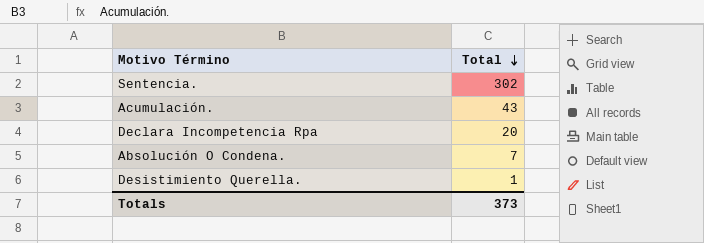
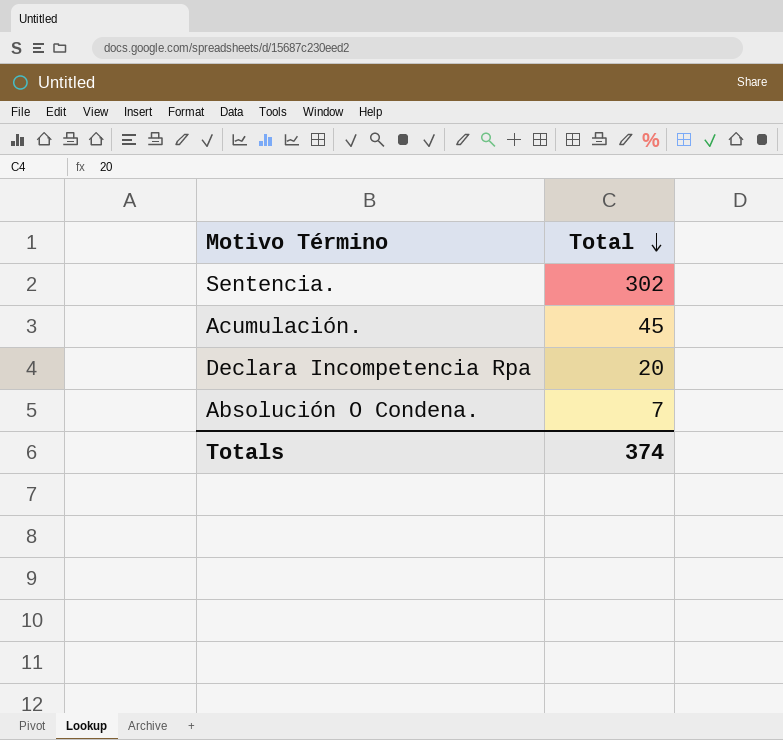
row Desistimiento Querella.: 1 -> none
Acumulación. | Total: 43 -> 45
Totals | Total: 373 -> 374

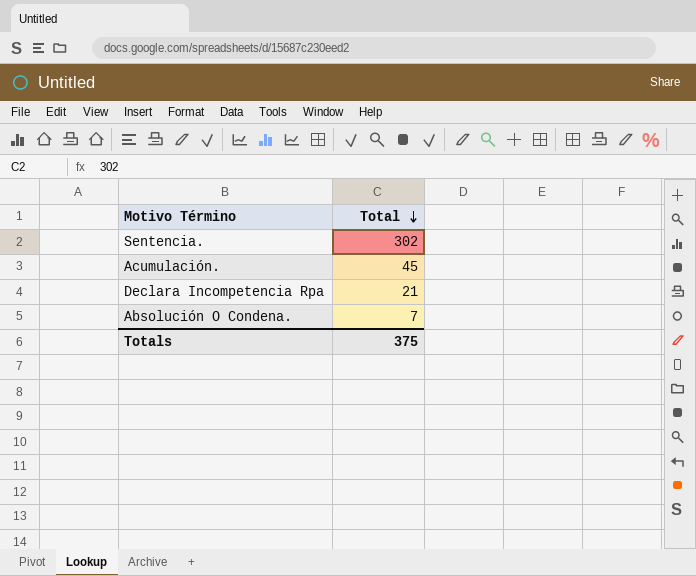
Declara Incompetencia Rpa | Total: 20 -> 21
Totals | Total: 374 -> 375

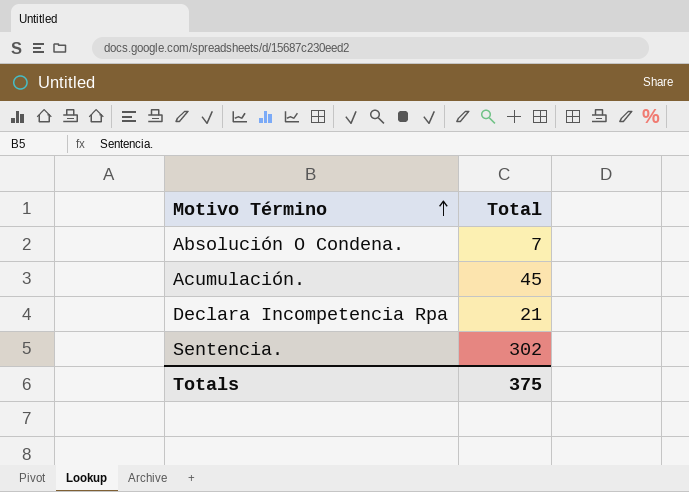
row order: Total descending -> Motivo Término ascending

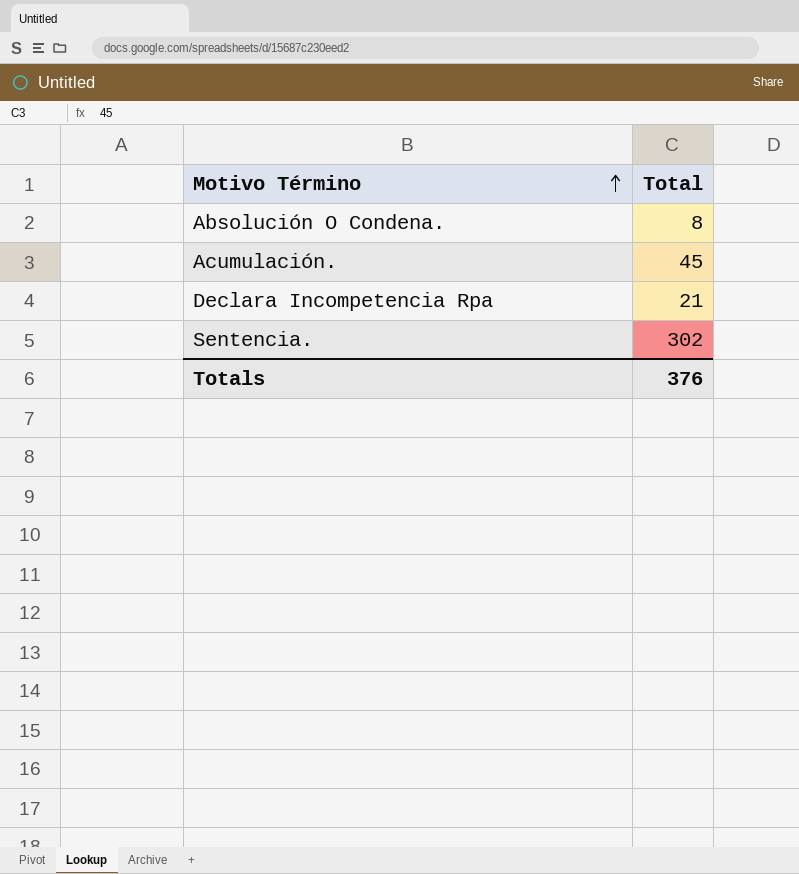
Absolución O Condena. | Total: 7 -> 8
Totals | Total: 375 -> 376

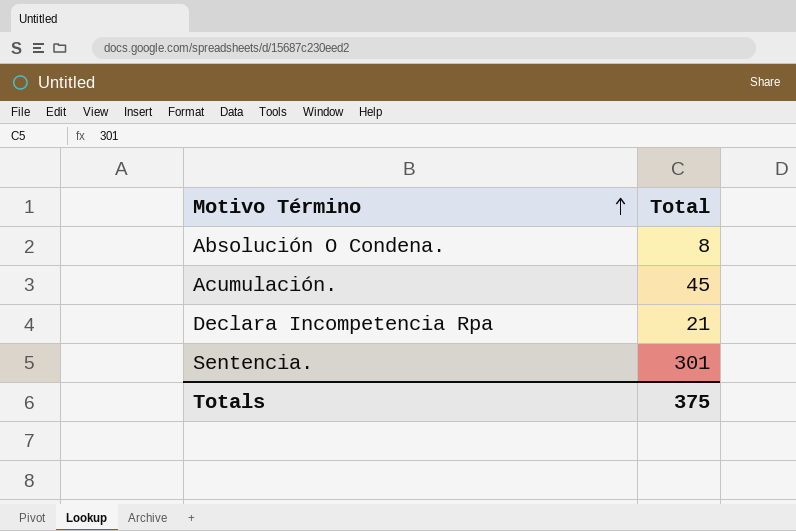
Sentencia. | Total: 302 -> 301
Totals | Total: 376 -> 375

